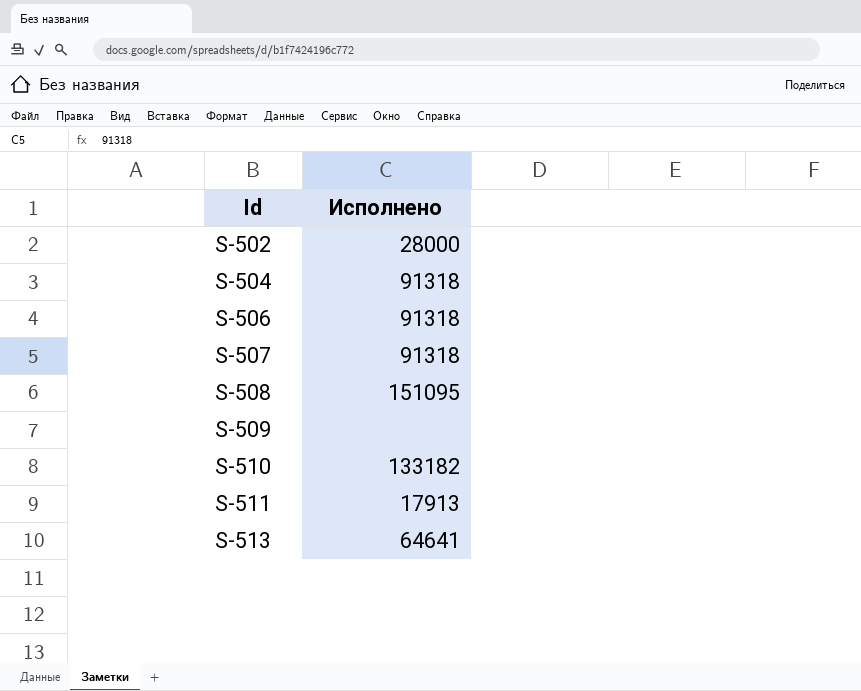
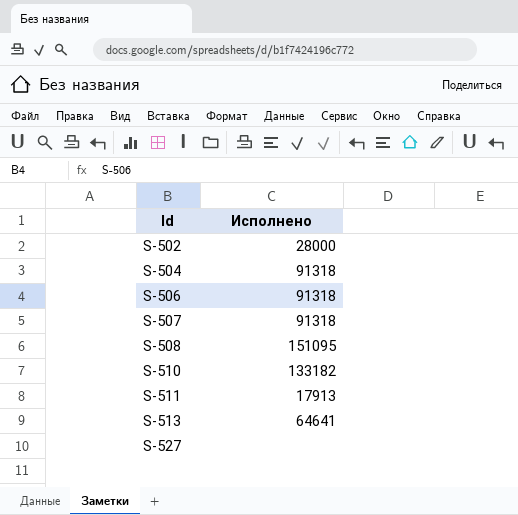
row S-509: none -> none
row S-527: none -> none

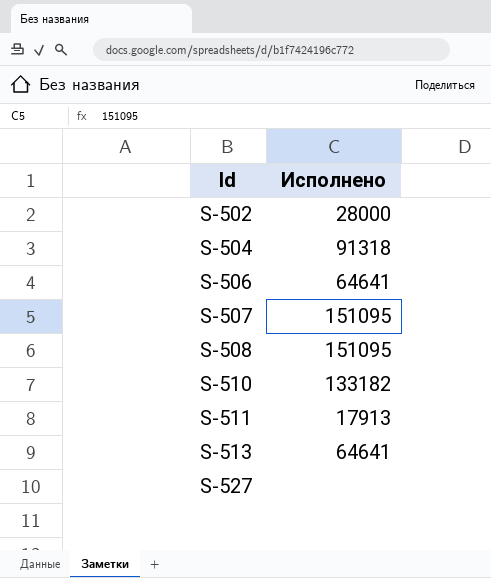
S-506 | Исполнено: 91318 -> 64641
S-507 | Исполнено: 91318 -> 151095

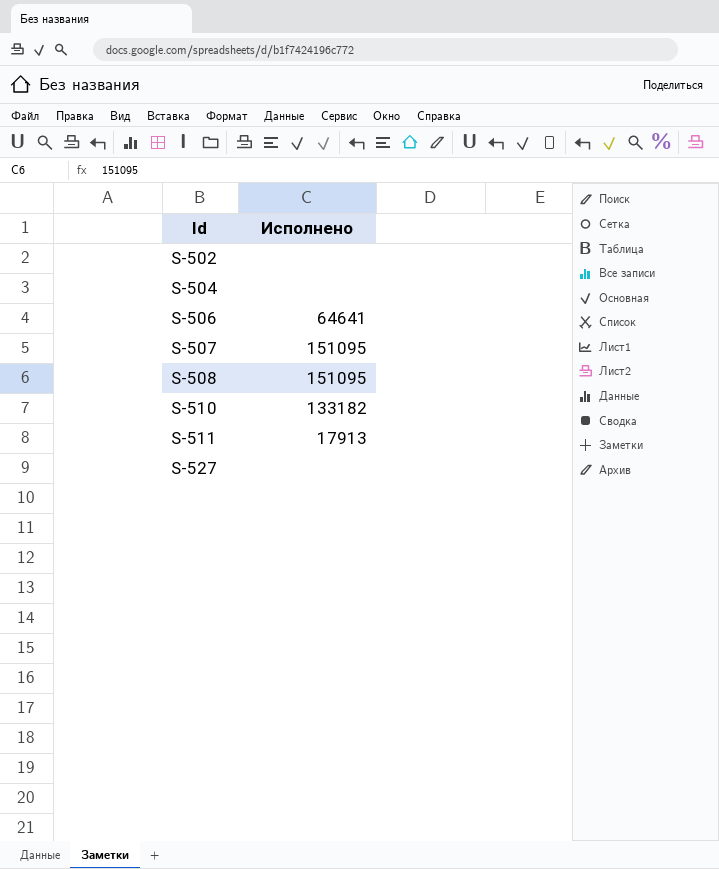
row S-513: 64641 -> none
S-502 | Исполнено: 28000 -> none
S-504 | Исполнено: 91318 -> none

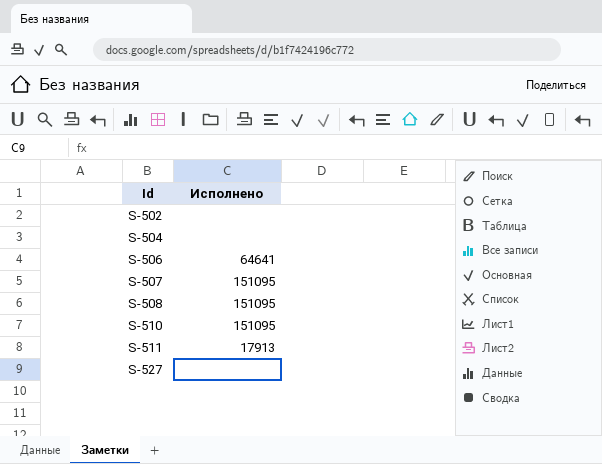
S-510 | Исполнено: 133182 -> 151095

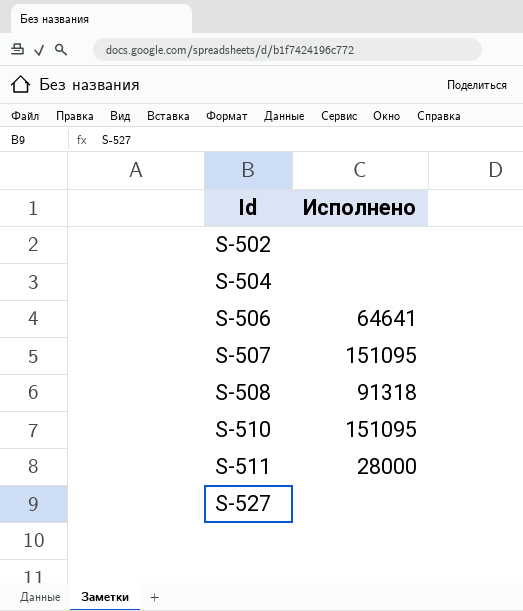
S-508 | Исполнено: 151095 -> 91318
S-511 | Исполнено: 17913 -> 28000

